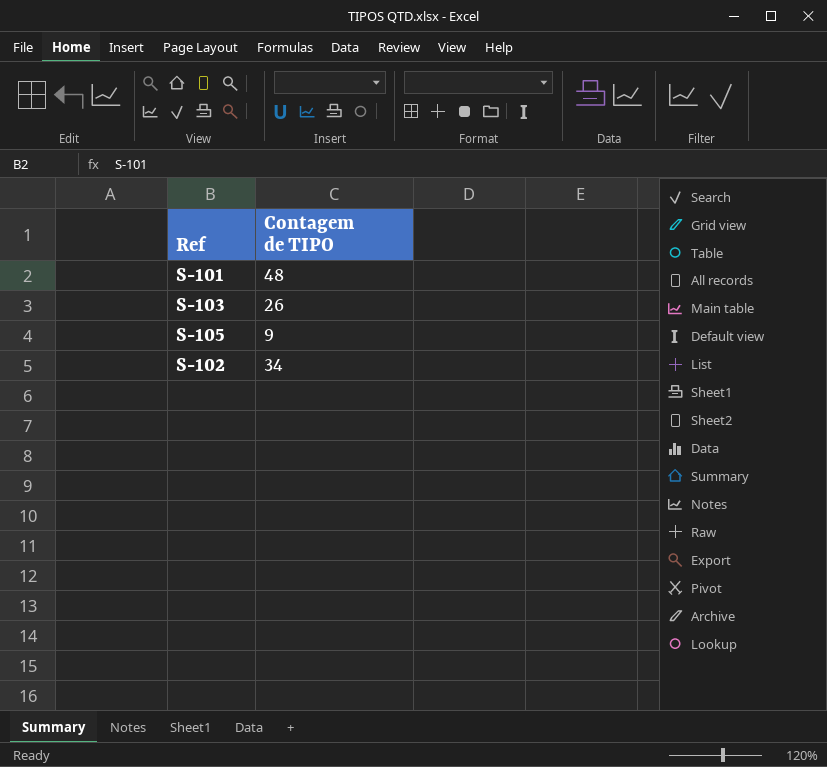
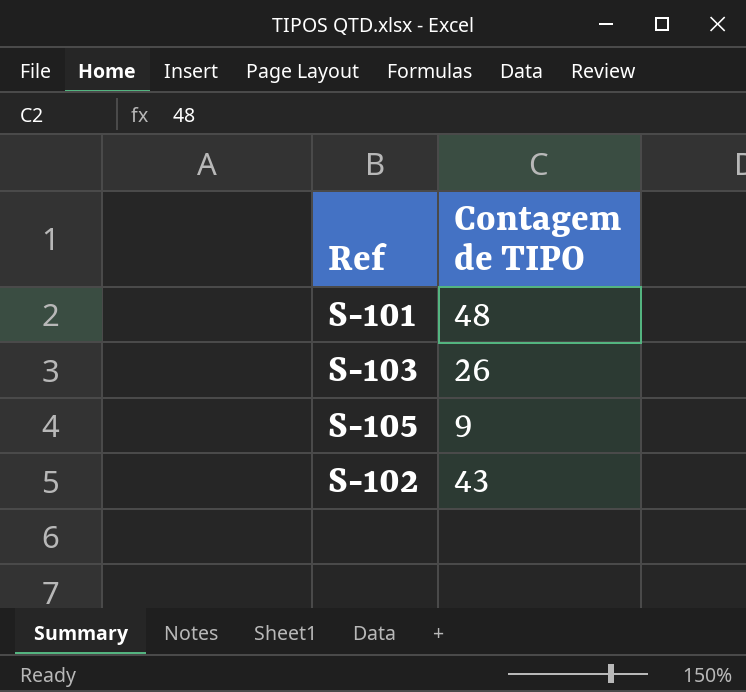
S-102 | Contagem de TIPO: 34 -> 43

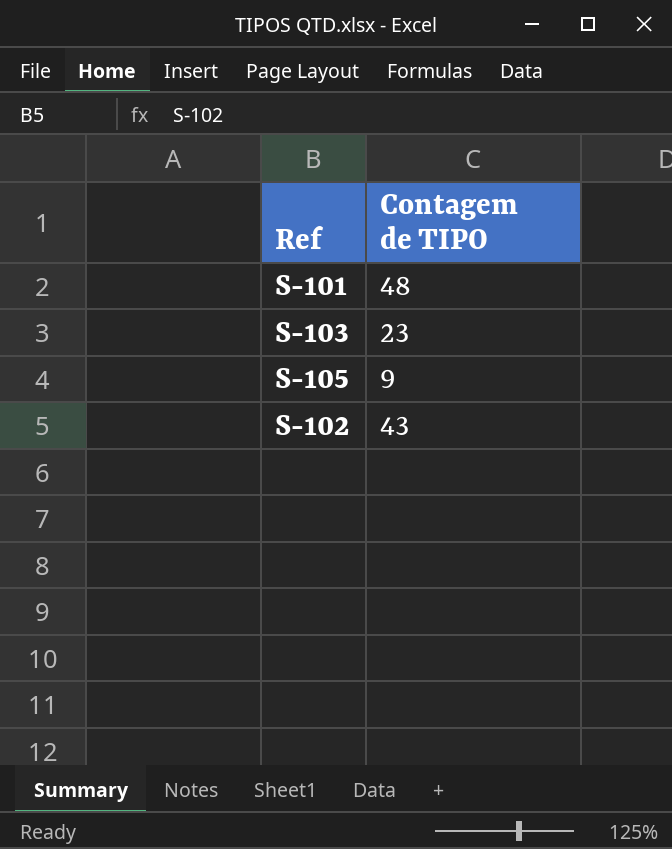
S-103 | Contagem de TIPO: 26 -> 23

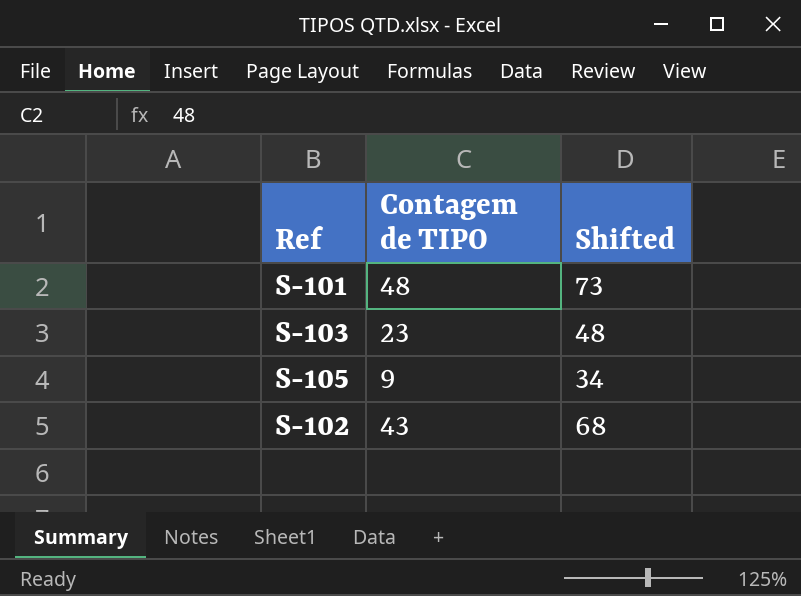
column Shifted | formula: none -> [Contagem de TIPO] + 25

